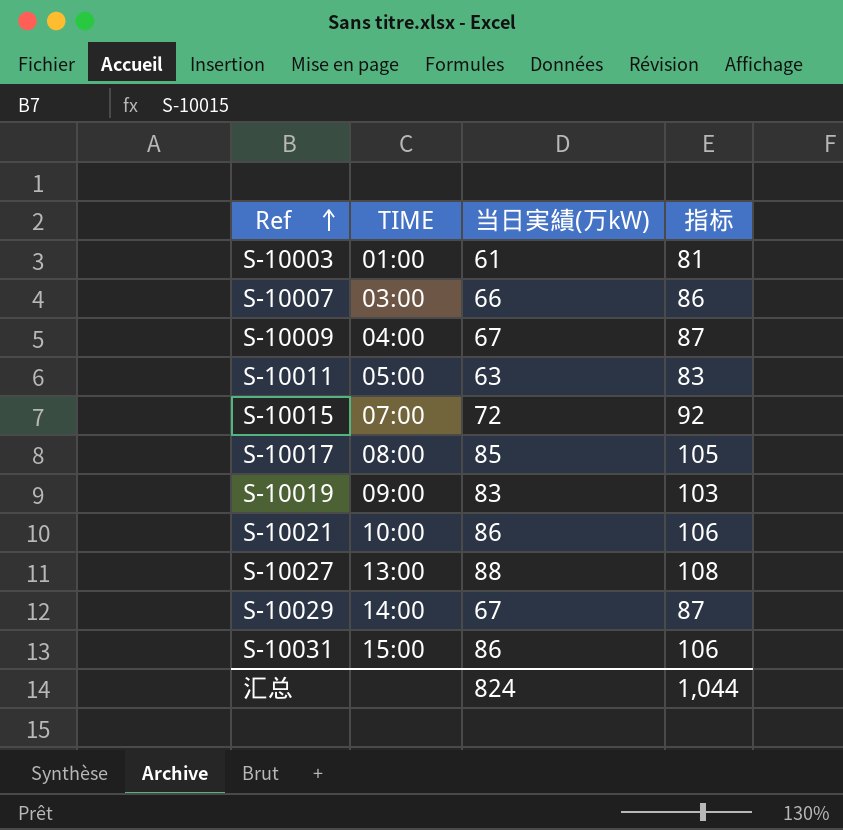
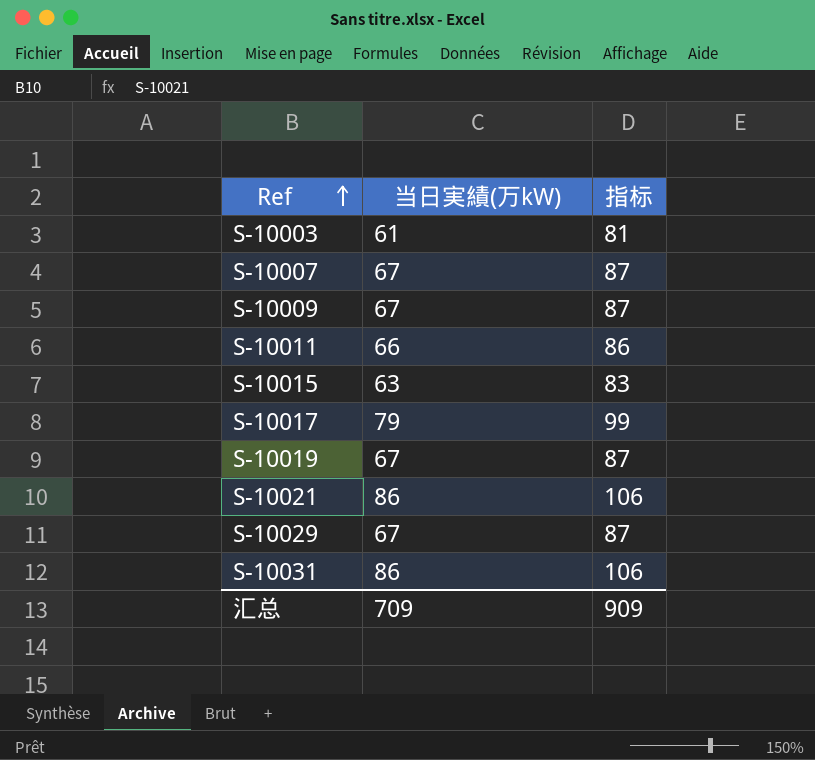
column TIME | position: 2 -> none
row S-10027: 13:00 | 88 | 108 -> none
S-10007 | 当日実績(万kW): 66 -> 67
S-10007 | 指标: 86 -> 87
S-10011 | 当日実績(万kW): 63 -> 66
S-10011 | 指标: 83 -> 86
S-10015 | 当日実績(万kW): 72 -> 63
S-10015 | 指标: 92 -> 83
S-10017 | 当日実績(万kW): 85 -> 79
S-10017 | 指标: 105 -> 99
S-10019 | 当日実績(万kW): 83 -> 67
S-10019 | 指标: 103 -> 87
汇总 | 当日実績(万kW): 824 -> 709
汇总 | 指标: 1,044 -> 909

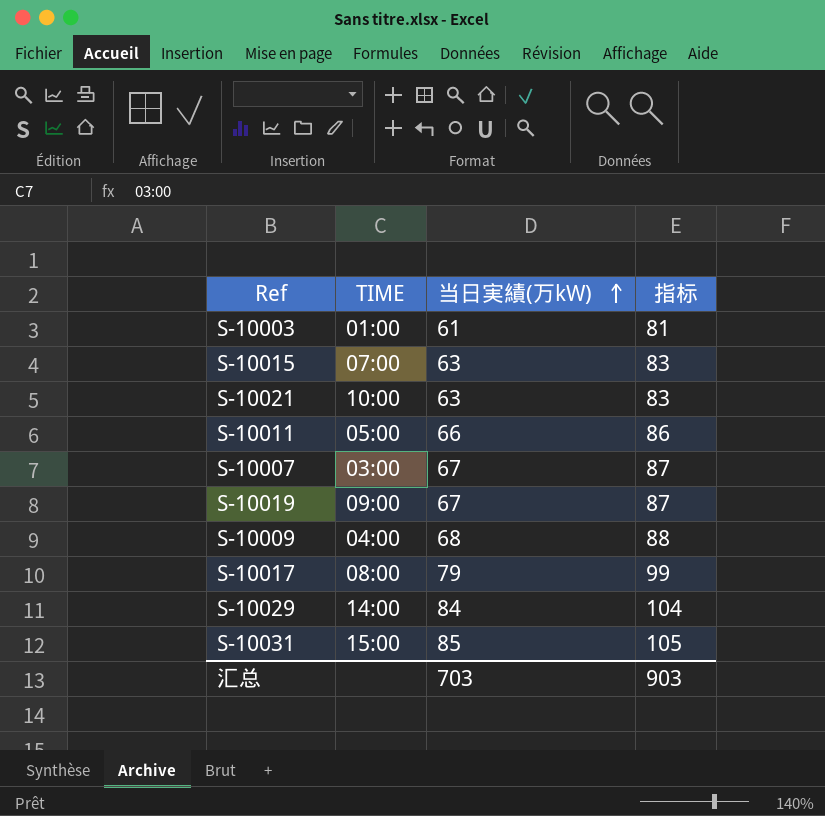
row order: Ref ascending -> 当日実績(万kW) ascending
column TIME | position: none -> 2
S-10021 | 当日実績(万kW): 86 -> 63
S-10021 | 指标: 106 -> 83
S-10009 | 当日実績(万kW): 67 -> 68
S-10009 | 指标: 87 -> 88
S-10029 | 当日実績(万kW): 67 -> 84
S-10029 | 指标: 87 -> 104
S-10031 | 当日実績(万kW): 86 -> 85
S-10031 | 指标: 106 -> 105
汇总 | 当日実績(万kW): 709 -> 703
汇总 | 指标: 909 -> 903

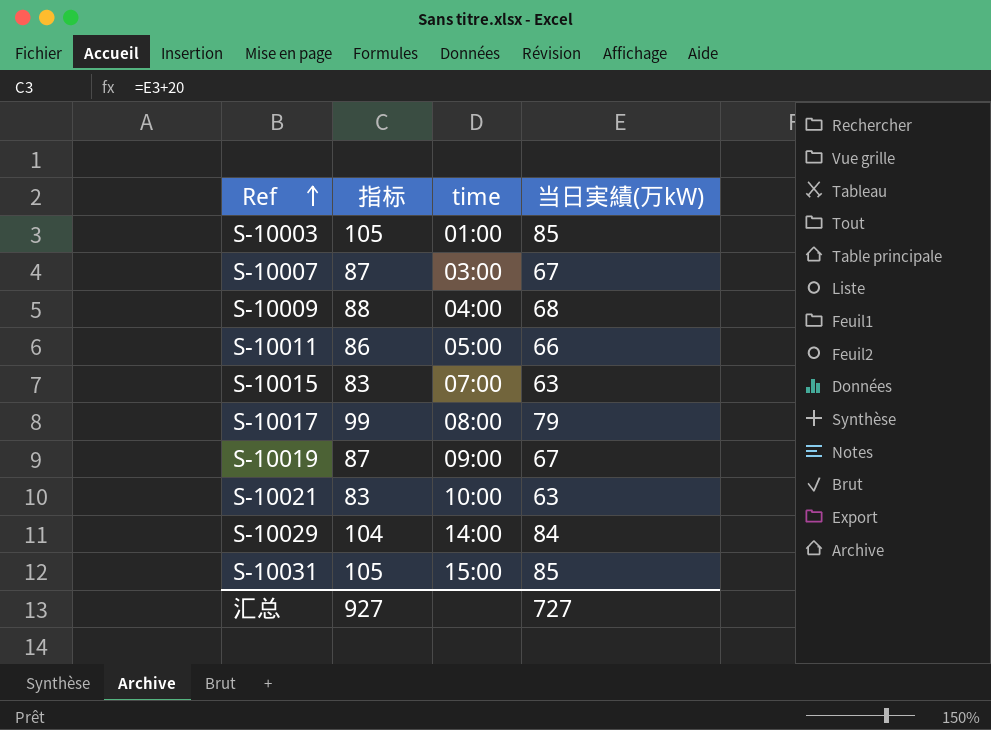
row order: 当日実績(万kW) ascending -> Ref ascending
column 指标 | position: 4 -> 2
column name: TIME -> time
S-10003 | 指标: 81 -> 105
S-10003 | 当日実績(万kW): 61 -> 85
汇总 | 指标: 903 -> 927
汇总 | 当日実績(万kW): 703 -> 727

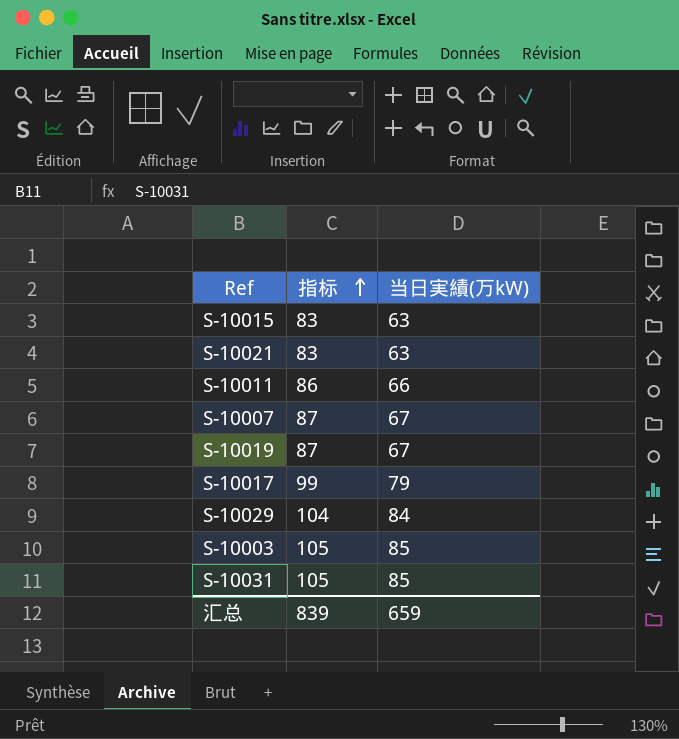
row order: Ref ascending -> 指标 ascending
column time | position: 3 -> none
row S-10009: 88 | 04:00 | 68 -> none
汇总 | 指标: 927 -> 839
汇总 | 当日実績(万kW): 727 -> 659

